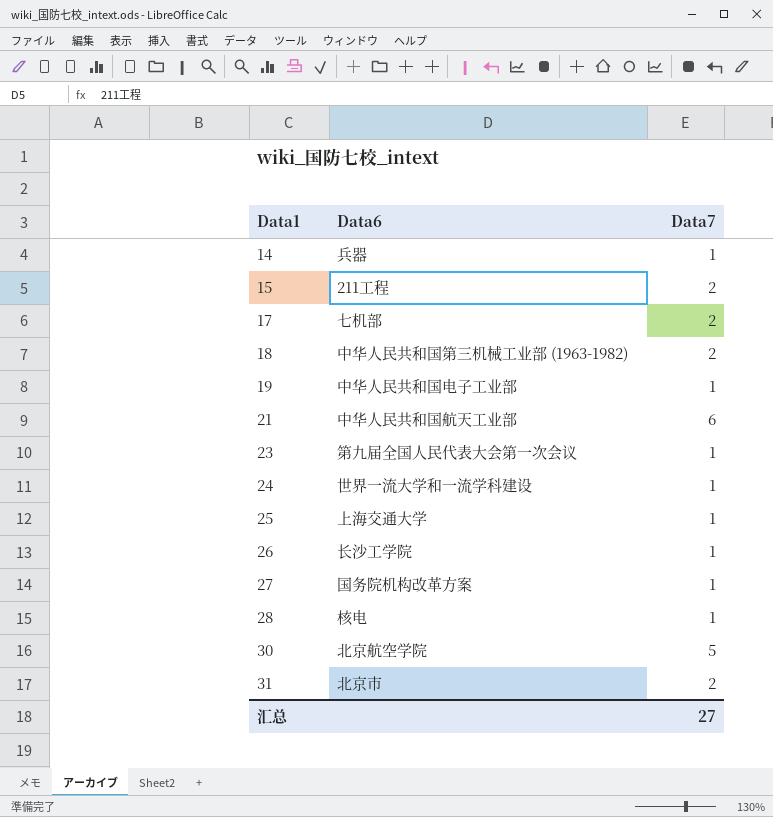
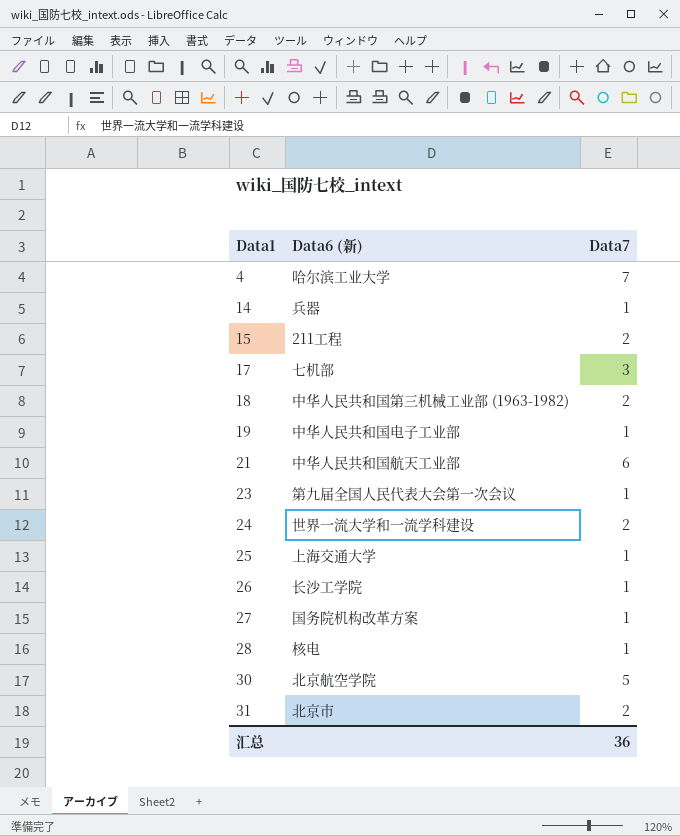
column name: Data6 -> Data6 (新)
row 4: none -> 哈尔滨工业大学 | 7
17 | Data7: 2 -> 3
24 | Data7: 1 -> 2
汇总 | Data7: 27 -> 36

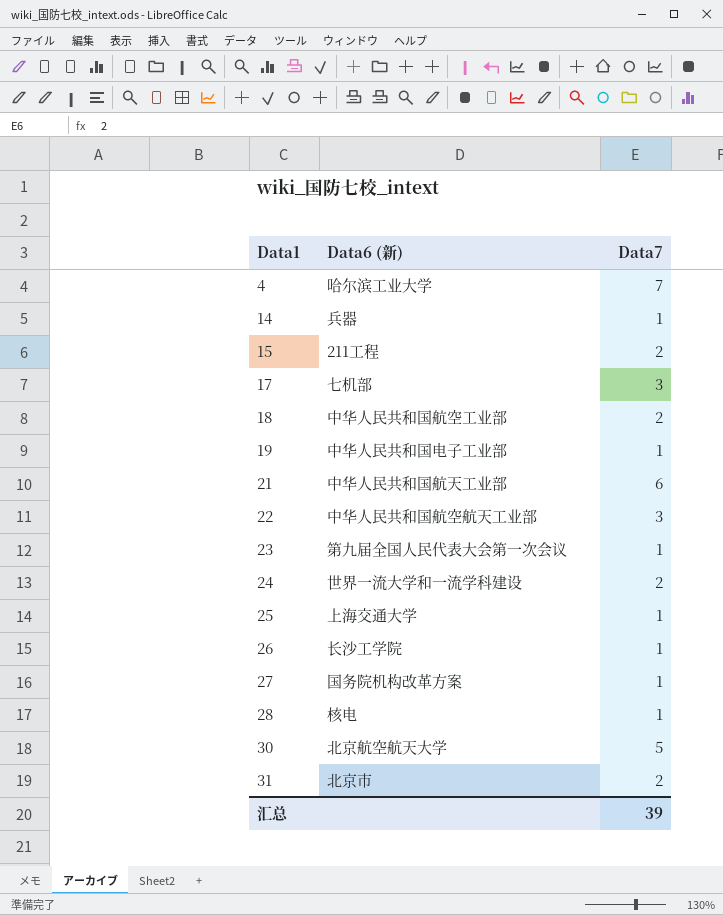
18 | Data6 (新): 中华人民共和国第三机械工业部 (1963-1982) -> 中华人民共和国航空工业部
row 22: none -> 中华人民共和国航空航天工业部 | 3
30 | Data6 (新): 北京航空学院 -> 北京航空航天大学
汇总 | Data7: 36 -> 39

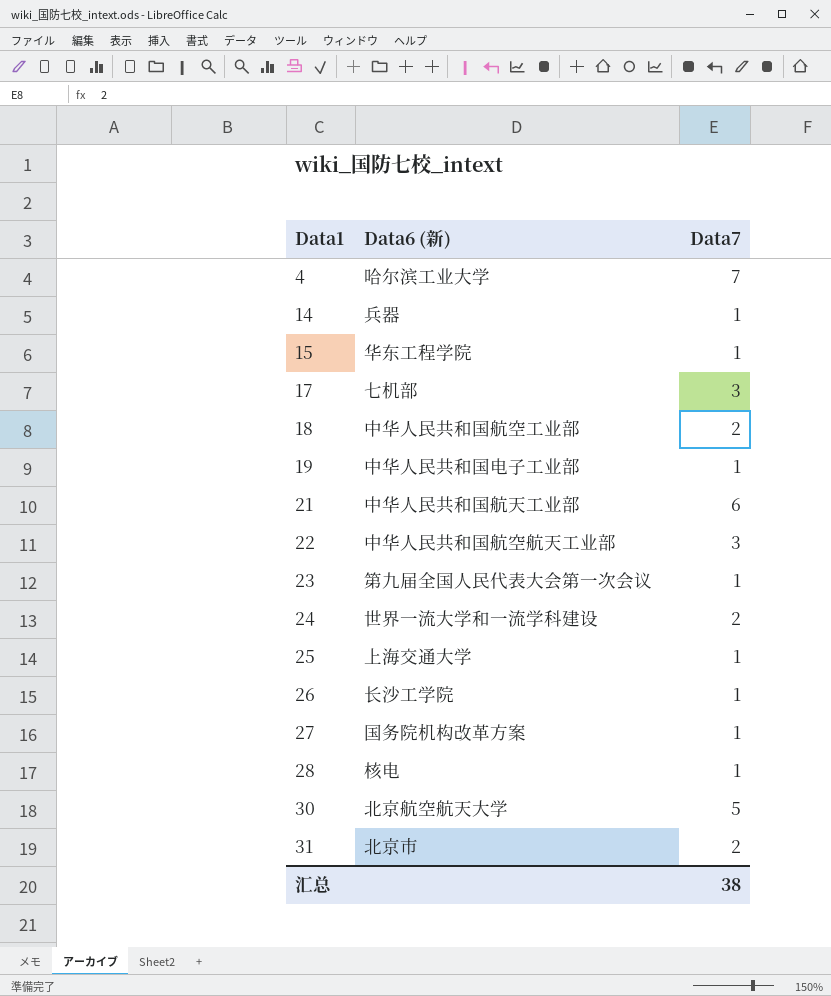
15 | Data6 (新): 211工程 -> 华东工程学院
15 | Data7: 2 -> 1
汇总 | Data7: 39 -> 38

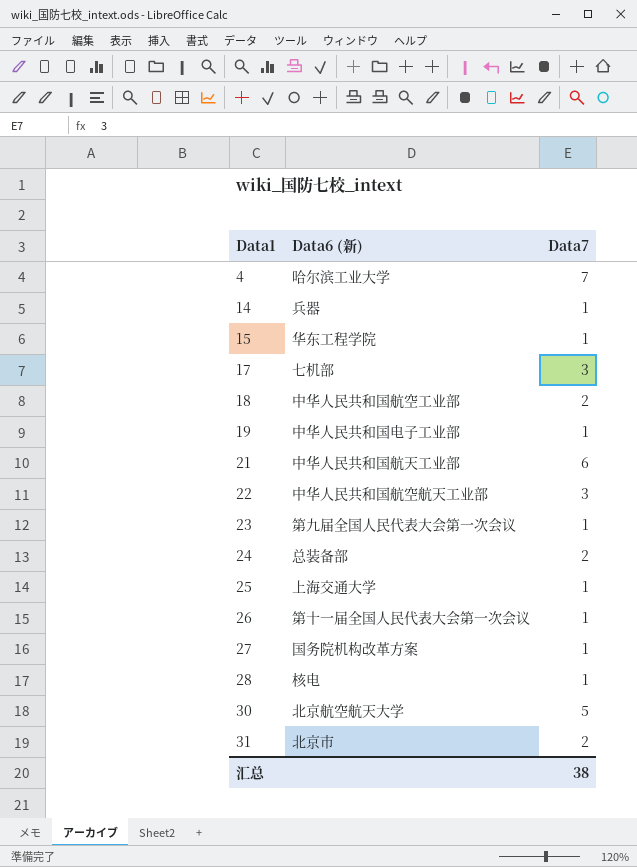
24 | Data6 (新): 世界一流大学和一流学科建设 -> 总装备部
26 | Data6 (新): 长沙工学院 -> 第十一届全国人民代表大会第一次会议

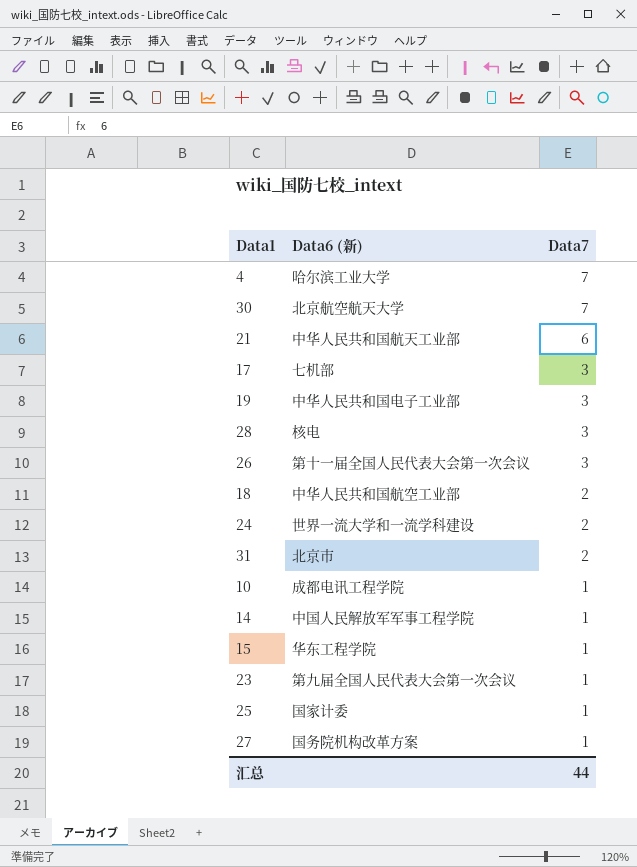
row order: Data1 ascending -> Data7 descending
row 22: 中华人民共和国航空航天工业部 | 3 -> none
30 | Data7: 5 -> 7
19 | Data7: 1 -> 3
28 | Data7: 1 -> 3
26 | Data7: 1 -> 3
24 | Data6 (新): 总装备部 -> 世界一流大学和一流学科建设
row 10: none -> 成都电讯工程学院 | 1
14 | Data6 (新): 兵器 -> 中国人民解放军军事工程学院
25 | Data6 (新): 上海交通大学 -> 国家计委
汇总 | Data7: 38 -> 44

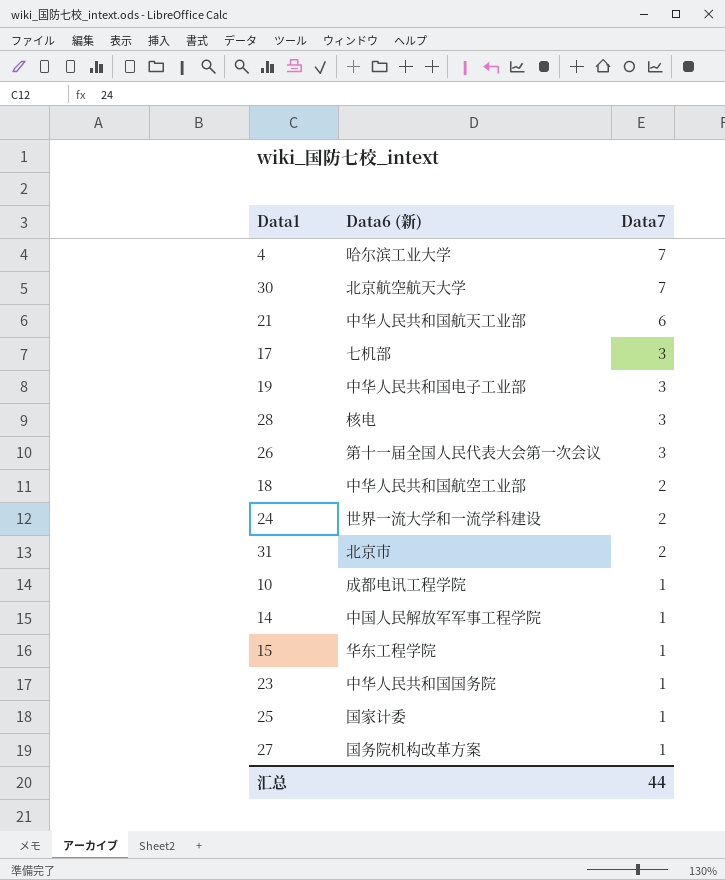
23 | Data6 (新): 第九届全国人民代表大会第一次会议 -> 中华人民共和国国务院

